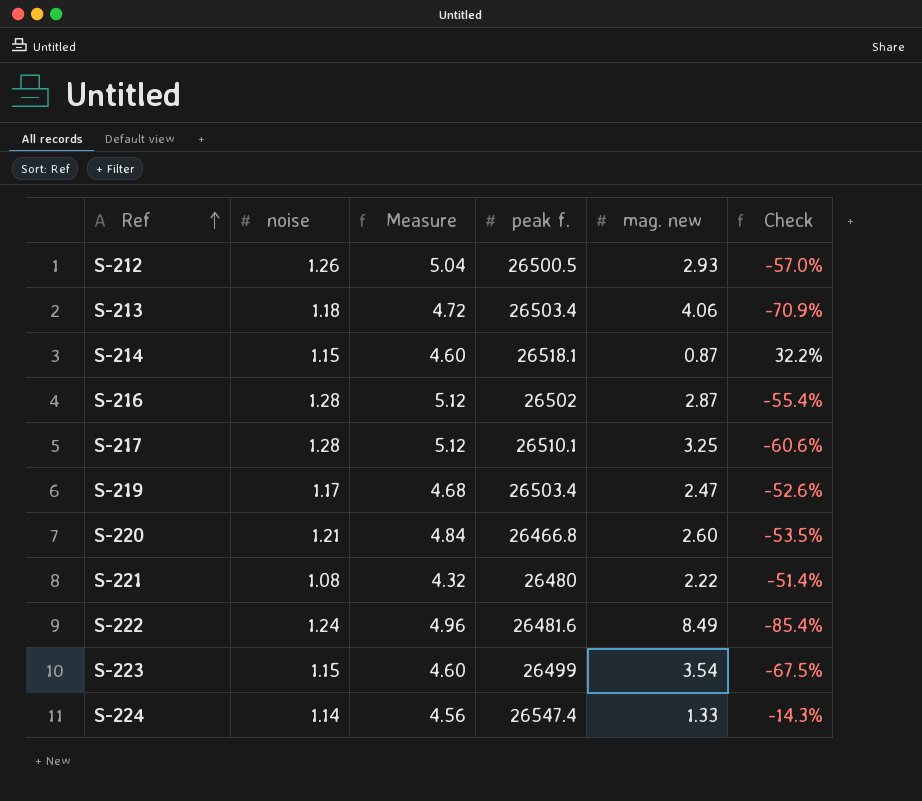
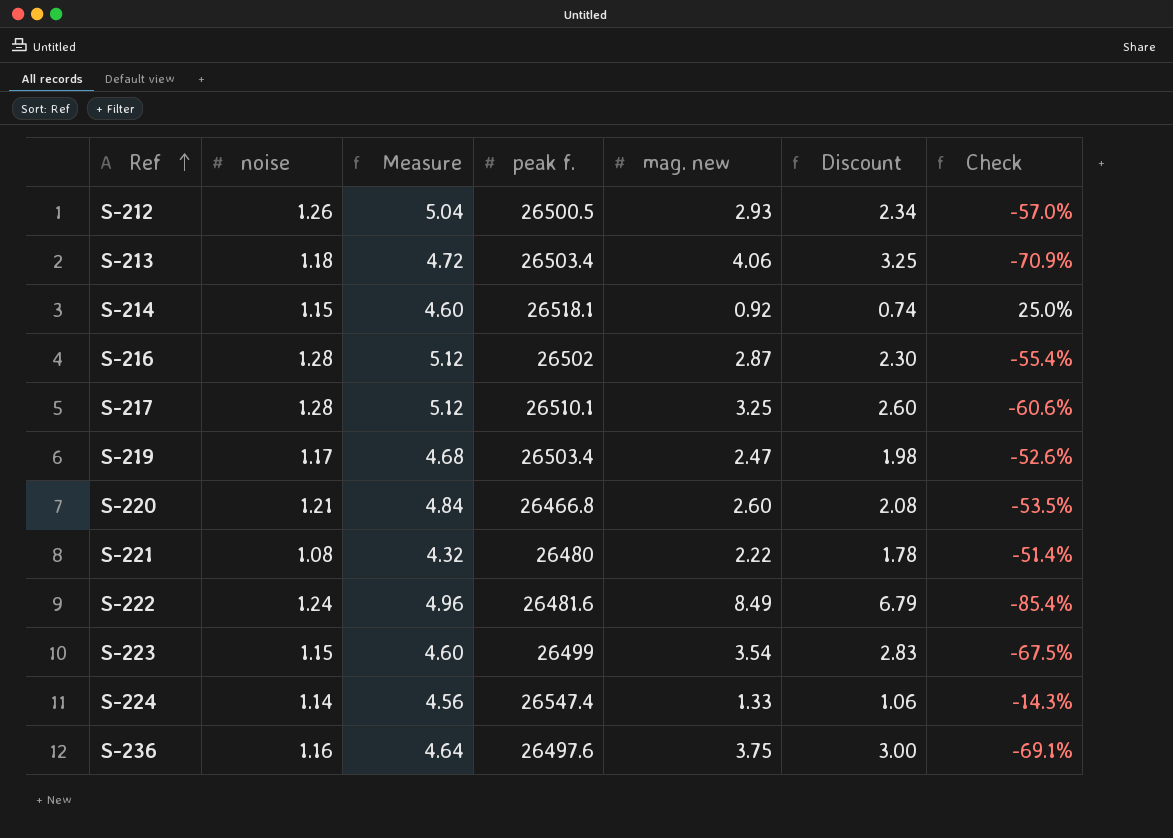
column Discount | formula: none -> [mag. new] * 0.8
S-214 | mag. new: 0.87 -> 0.92
S-214 | Check: 32.2% -> 25.0%
row S-236: none -> 1.16 | 4.64 | 26497.6 | 3.75 | 3.00 | -69.1%

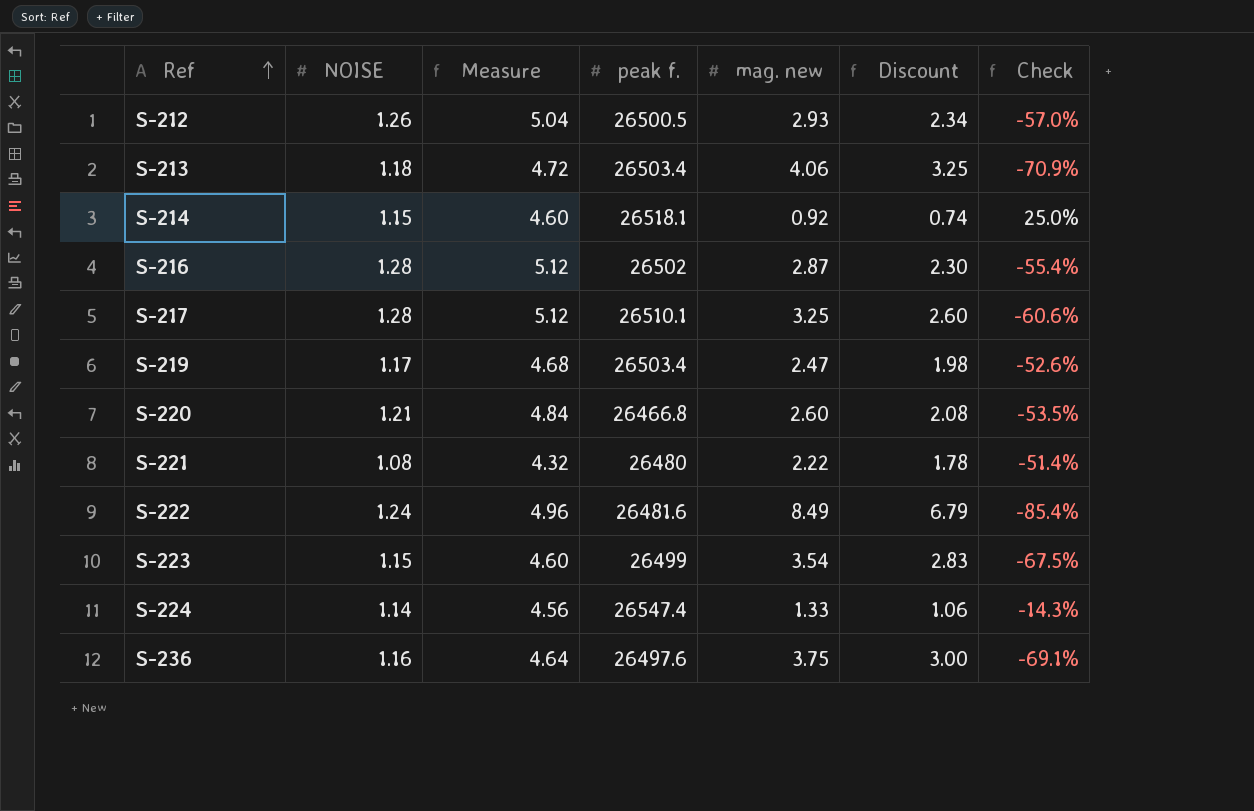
column name: noise -> NOISE

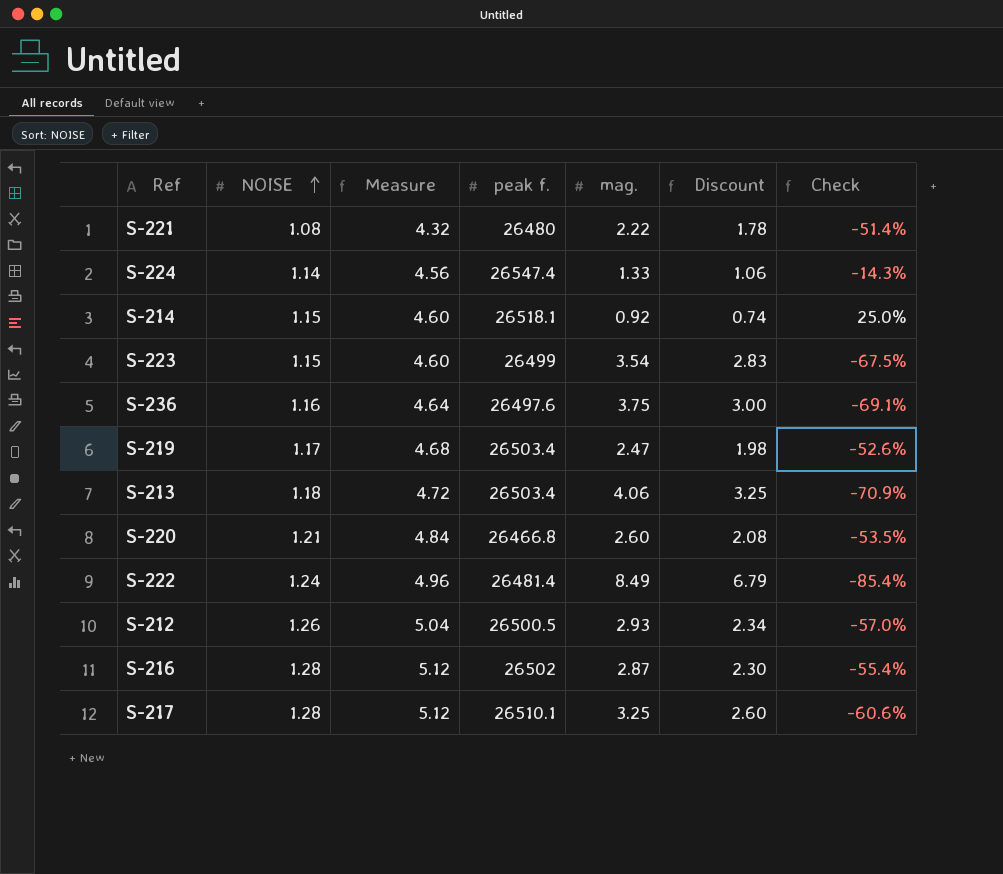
row order: Ref ascending -> NOISE ascending
column name: mag. new -> mag.
S-222 | peak f.: 26481.6 -> 26481.4

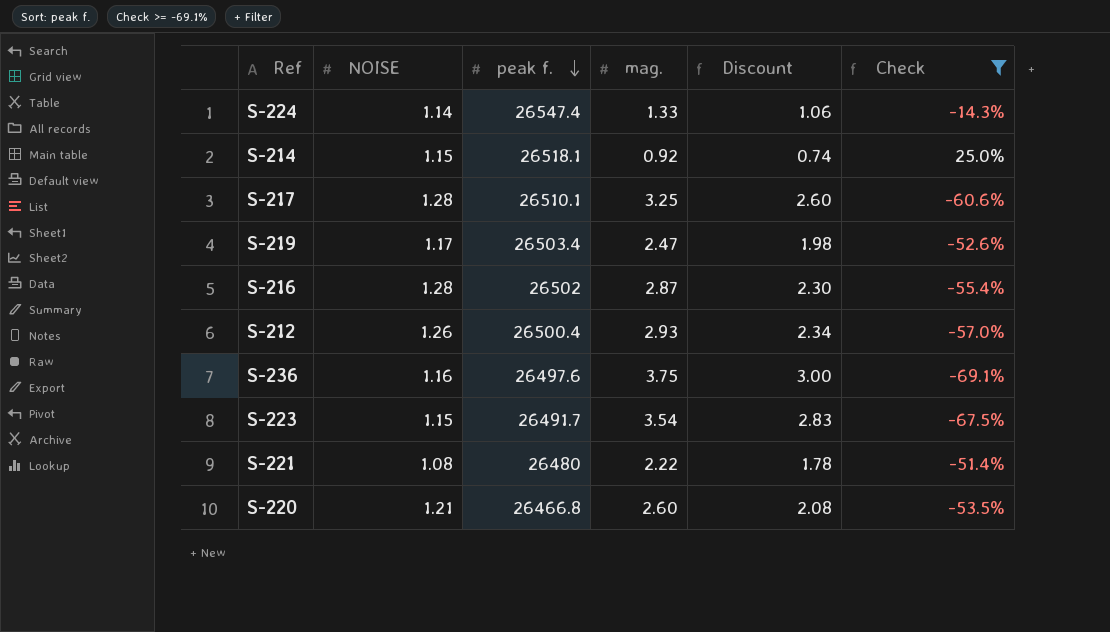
filter: none -> Check >= -69.1%
row order: NOISE ascending -> peak f. descending
column Measure | formula: [NOISE] * 4 -> none
S-212 | peak f.: 26500.5 -> 26500.4
S-223 | peak f.: 26499 -> 26491.7

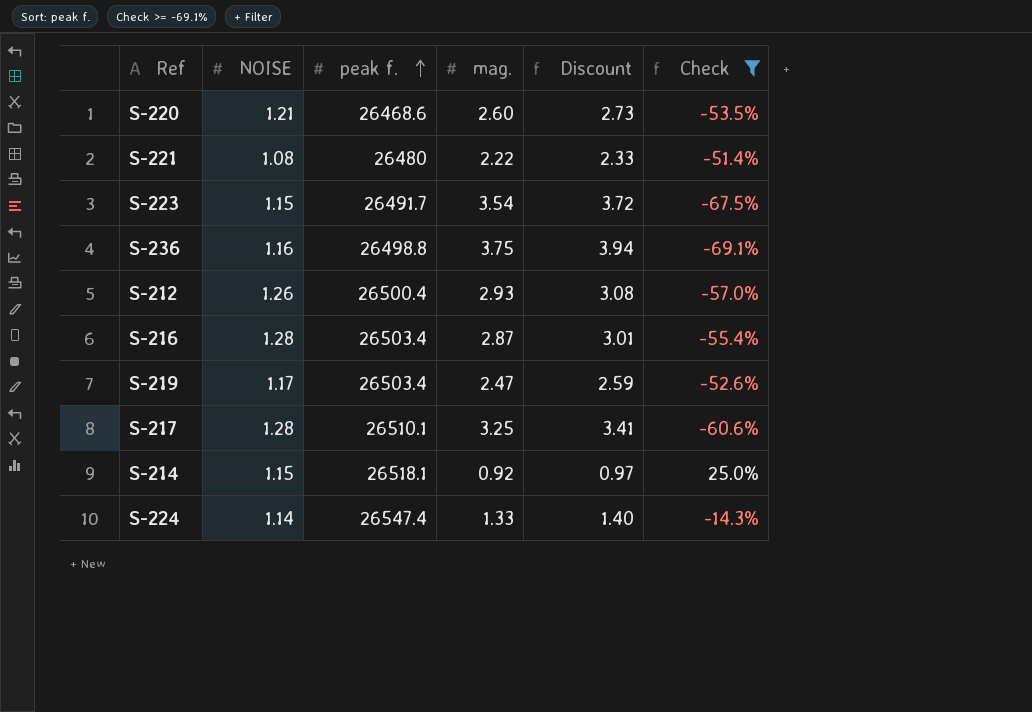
row order: peak f. descending -> peak f. ascending
column Discount | formula: [mag.] * 0.8 -> [mag.] * 1.05
S-220 | peak f.: 26466.8 -> 26468.6
S-236 | peak f.: 26497.6 -> 26498.8
S-216 | peak f.: 26502 -> 26503.4

